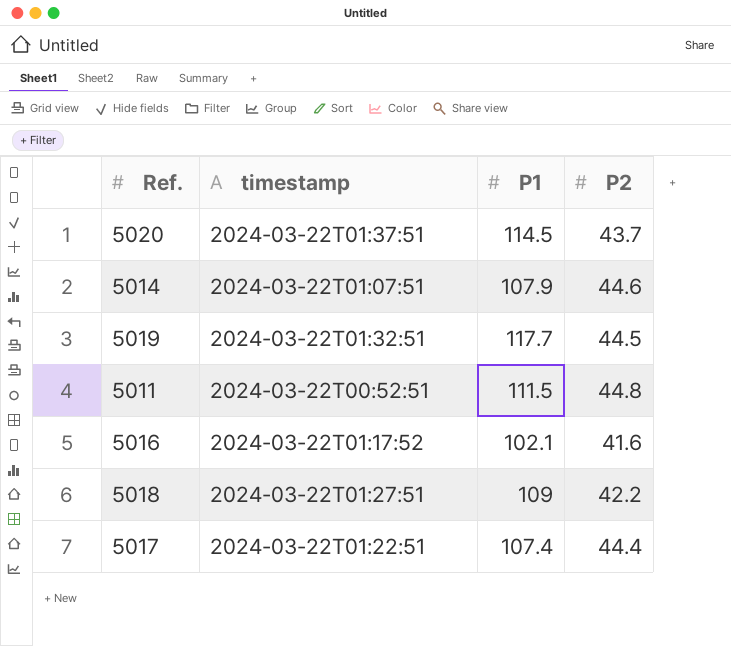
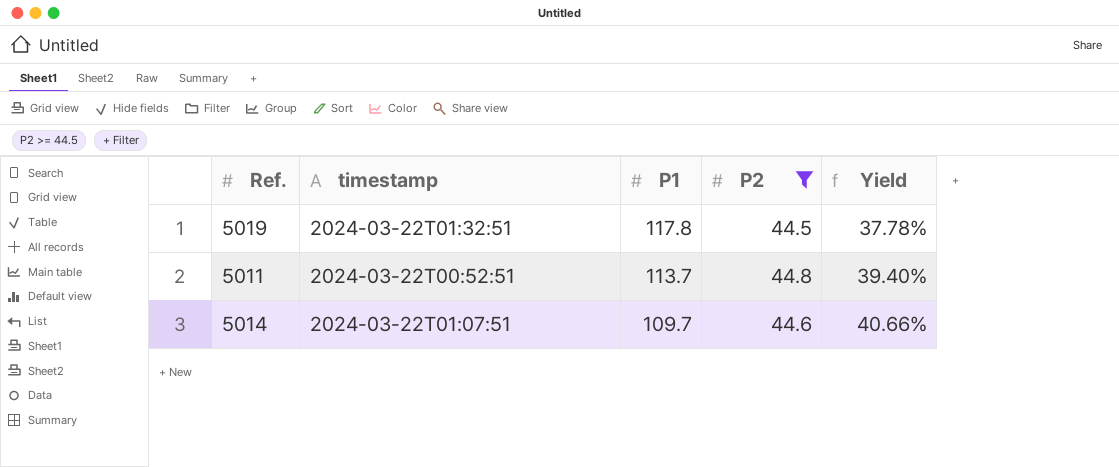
filter: none -> P2 >= 44.5
row order: none -> P1 descending
column Yield | formula: none -> [P2] / [P1]
5019 | P1: 117.7 -> 117.8
5011 | P1: 111.5 -> 113.7
5014 | P1: 107.9 -> 109.7

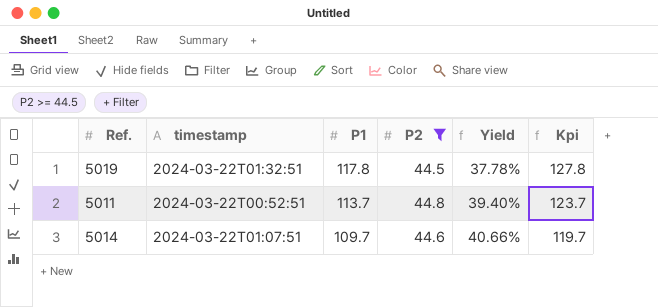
column Kpi | formula: none -> [P1] + 10

